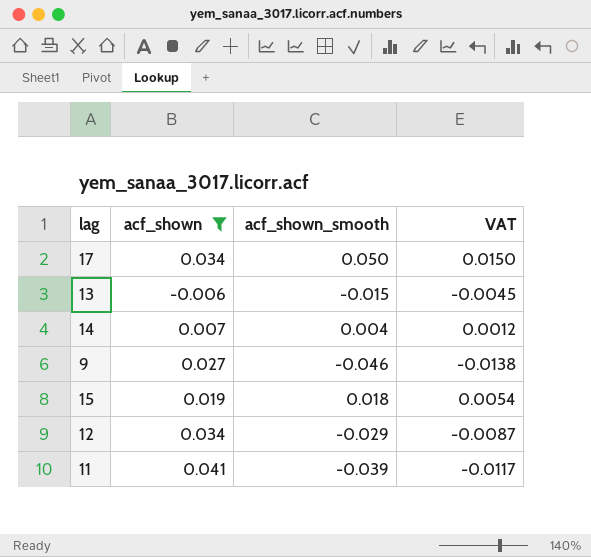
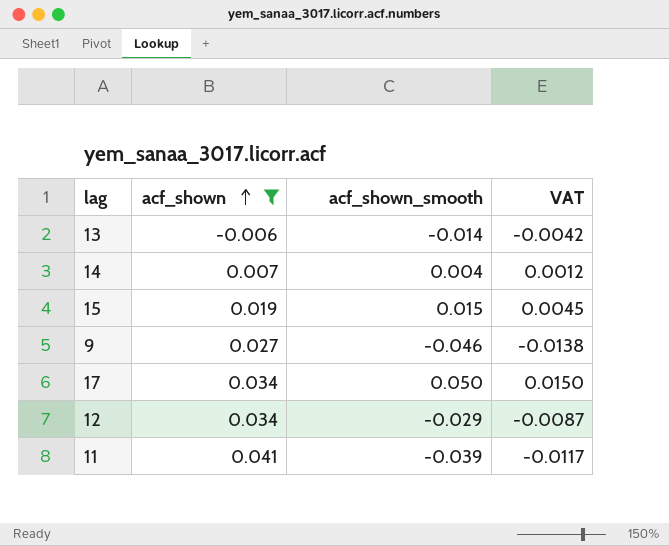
row order: none -> acf_shown ascending
13 | acf_shown_smooth: -0.015 -> -0.014
13 | VAT: -0.0045 -> -0.0042
15 | acf_shown_smooth: 0.018 -> 0.015
15 | VAT: 0.0054 -> 0.0045

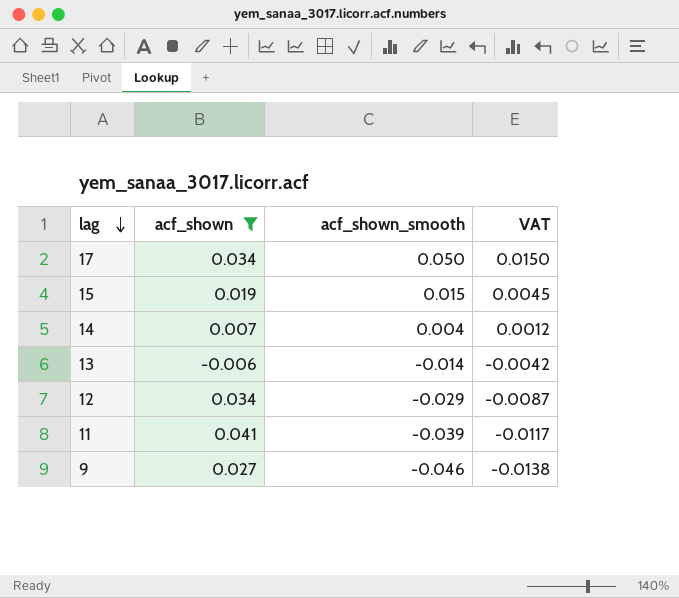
row order: acf_shown ascending -> lag descending

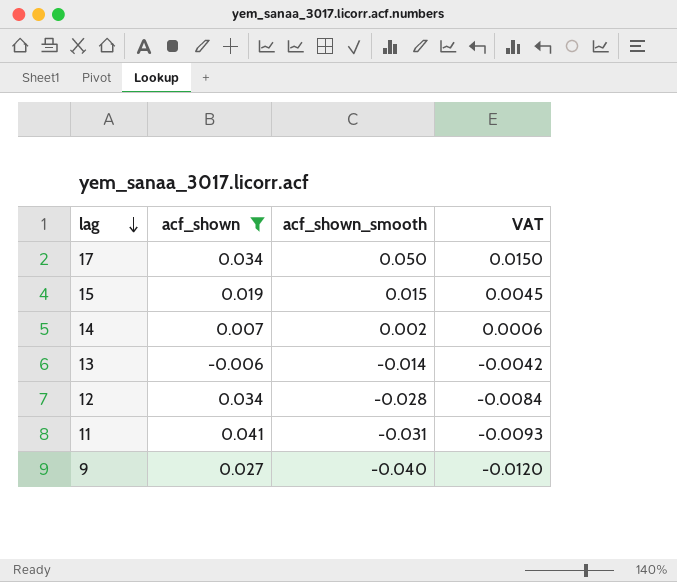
14 | acf_shown_smooth: 0.004 -> 0.002
14 | VAT: 0.0012 -> 0.0006
12 | acf_shown_smooth: -0.029 -> -0.028
12 | VAT: -0.0087 -> -0.0084
11 | acf_shown_smooth: -0.039 -> -0.031
11 | VAT: -0.0117 -> -0.0093
9 | acf_shown_smooth: -0.046 -> -0.040
9 | VAT: -0.0138 -> -0.0120

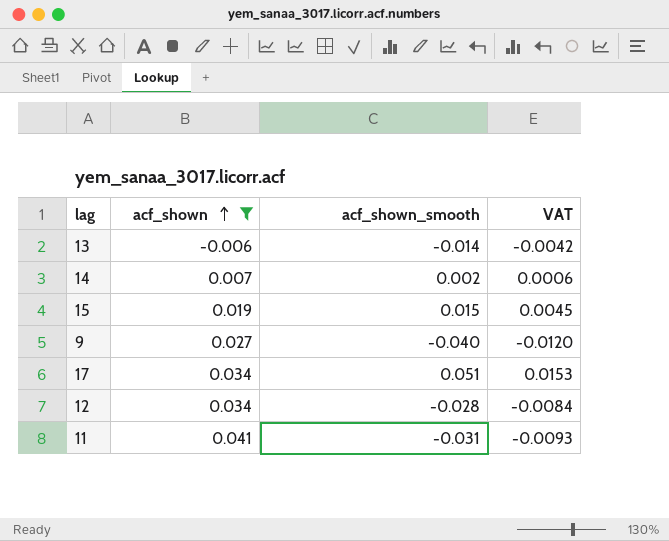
row order: lag descending -> acf_shown ascending
17 | acf_shown_smooth: 0.050 -> 0.051
17 | VAT: 0.0150 -> 0.0153

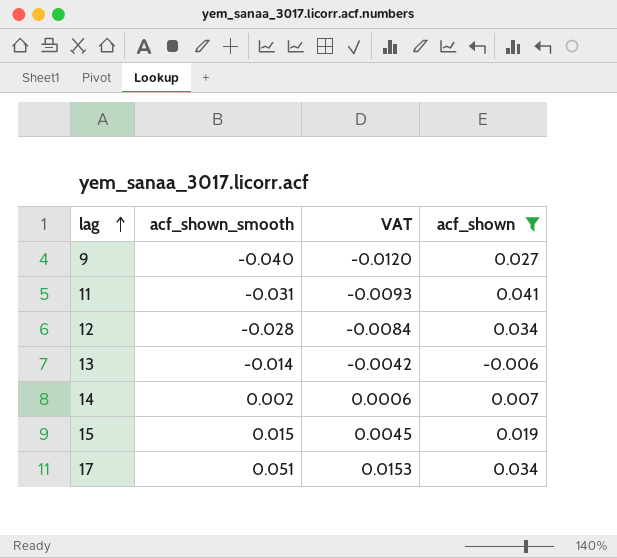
row order: acf_shown ascending -> lag ascending
column acf_shown | position: 2 -> 4

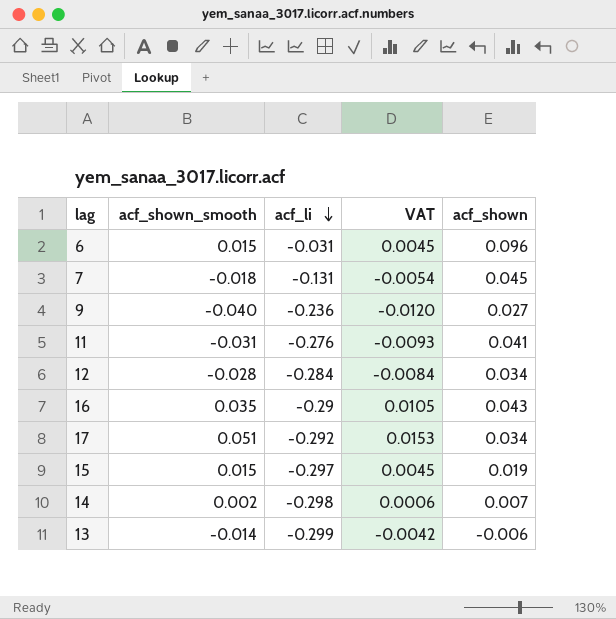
filter: acf_shown <= 0.041 -> none
row order: lag ascending -> acf_li descending
column acf_li | position: none -> 3

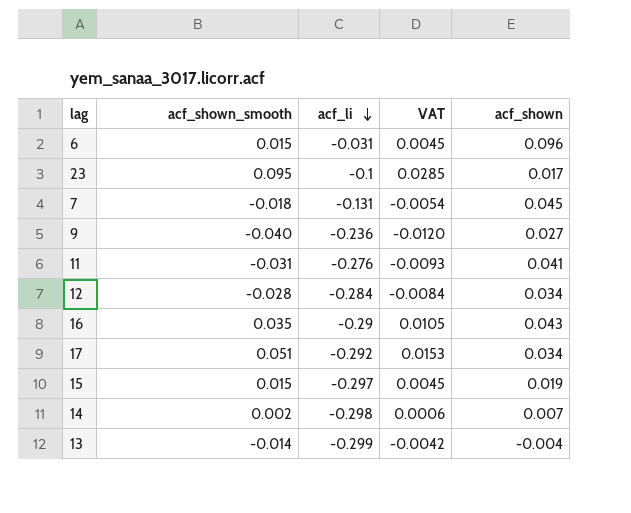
row 23: none -> 0.095 | -0.1 | 0.0285 | 0.017
13 | acf_shown: -0.006 -> -0.004

